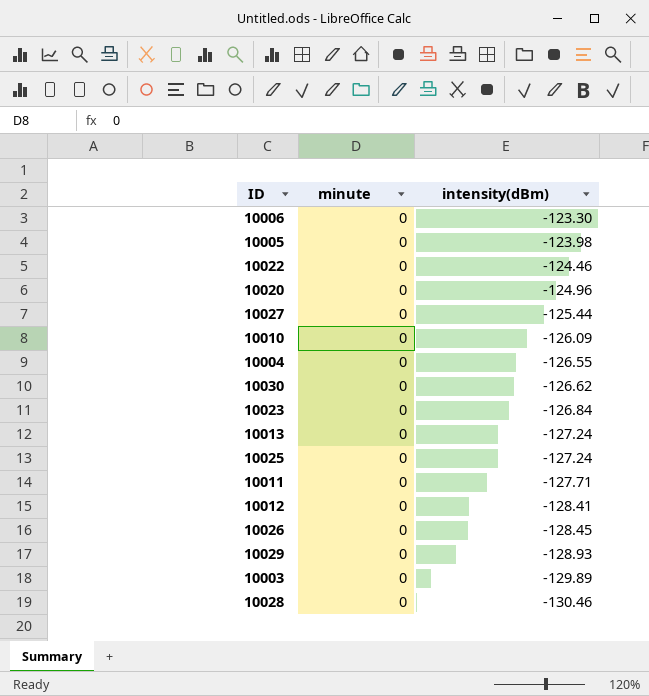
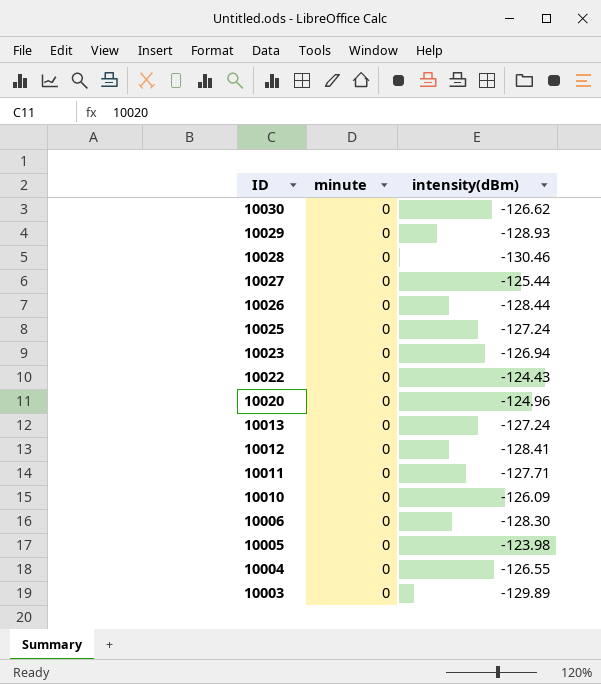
row order: intensity(dBm) descending -> ID descending
10026 | intensity(dBm): -128.45 -> -128.44
10023 | intensity(dBm): -126.84 -> -126.94
10022 | intensity(dBm): -124.46 -> -124.43
10006 | intensity(dBm): -123.30 -> -128.30

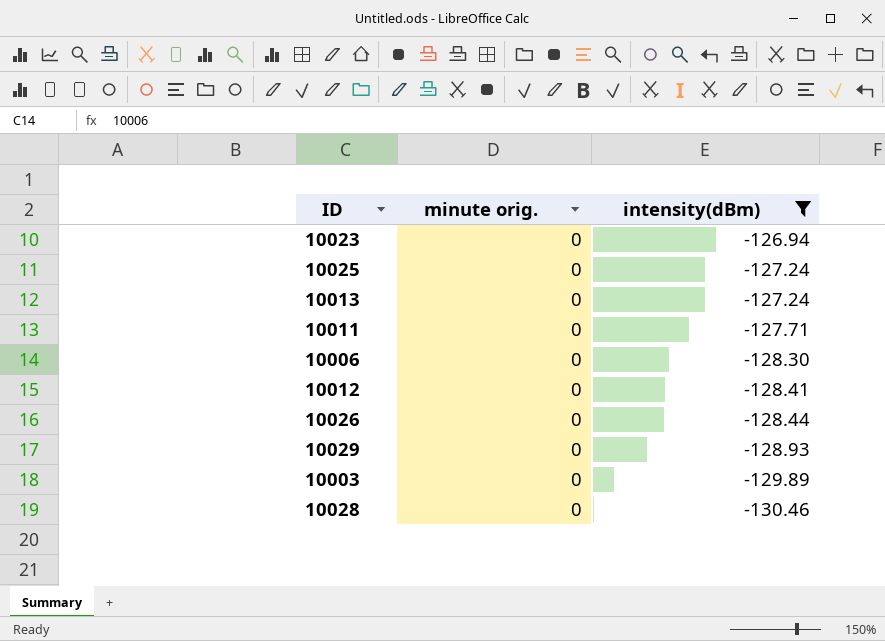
filter: none -> intensity(dBm) <= -126.94
row order: ID descending -> intensity(dBm) descending
column name: minute -> minute orig.

